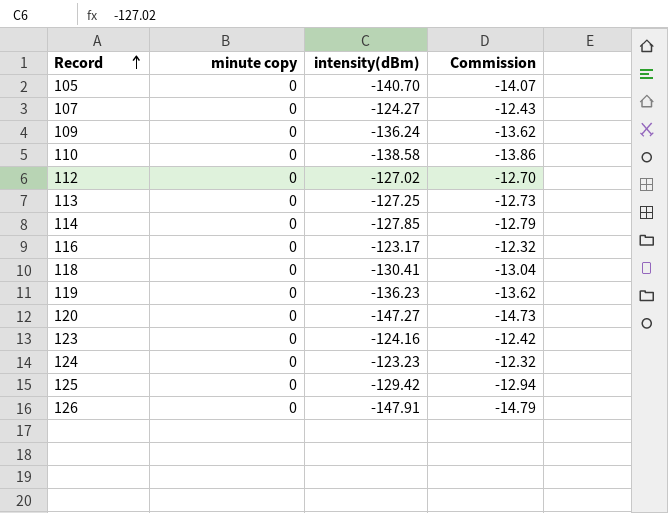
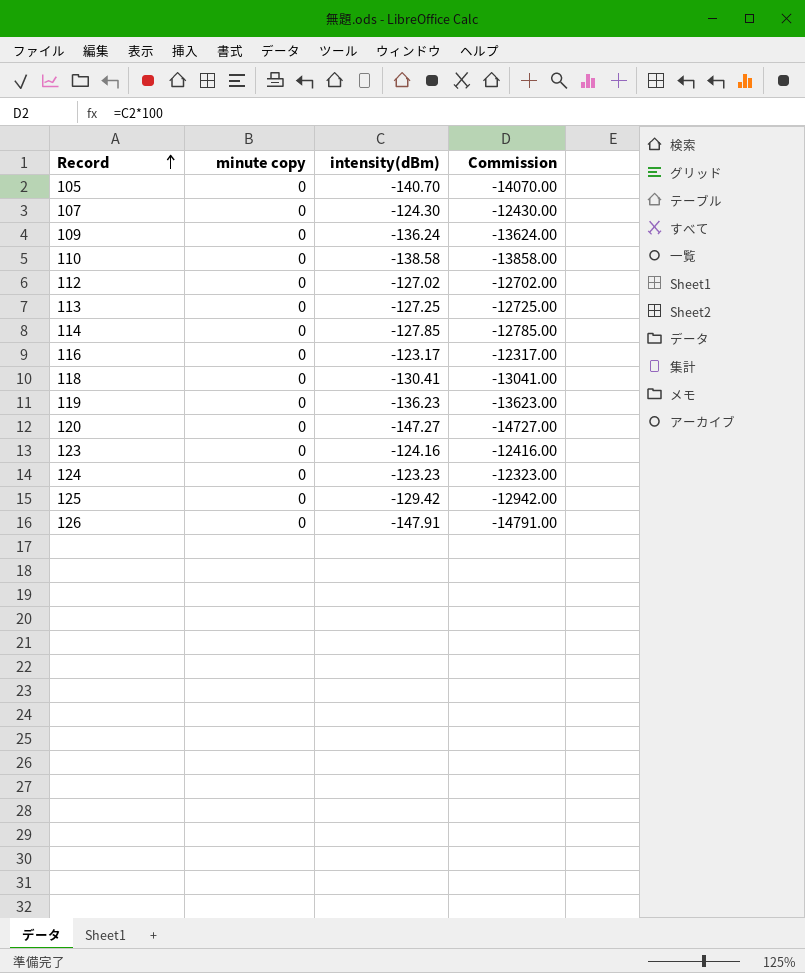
column Commission | formula: [intensity(dBm)] * 0.1 -> [intensity(dBm)] * 100
107 | intensity(dBm): -124.27 -> -124.30

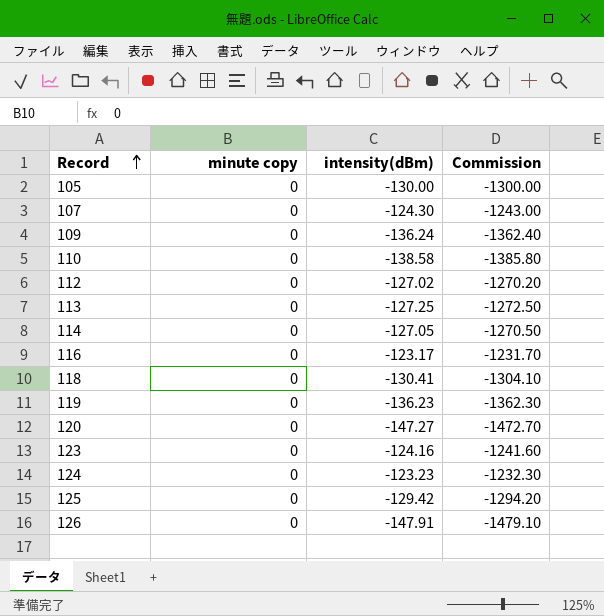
column Commission | formula: [intensity(dBm)] * 100 -> [intensity(dBm)] * 10
105 | intensity(dBm): -140.70 -> -130.00
114 | intensity(dBm): -127.85 -> -127.05

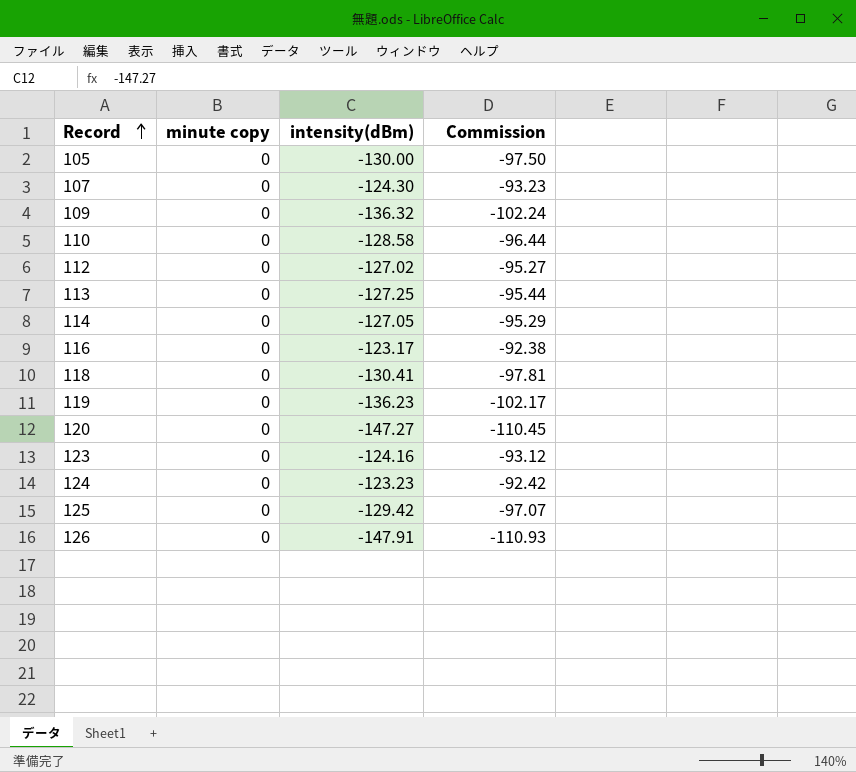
column Commission | formula: [intensity(dBm)] * 10 -> [intensity(dBm)] * 0.75
109 | intensity(dBm): -136.24 -> -136.32
110 | intensity(dBm): -138.58 -> -128.58

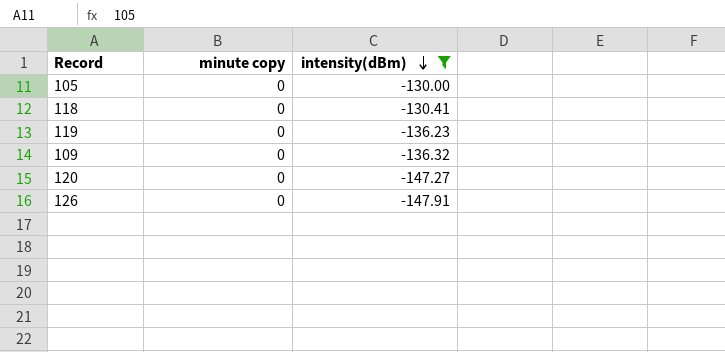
filter: none -> intensity(dBm) <= -130.00
row order: Record ascending -> intensity(dBm) descending
column Commission | formula: [intensity(dBm)] * 0.75 -> none

